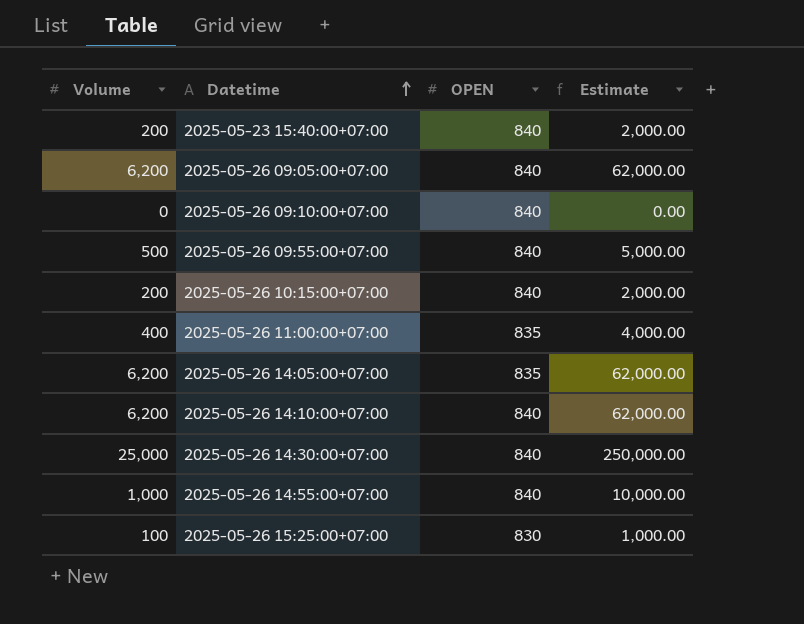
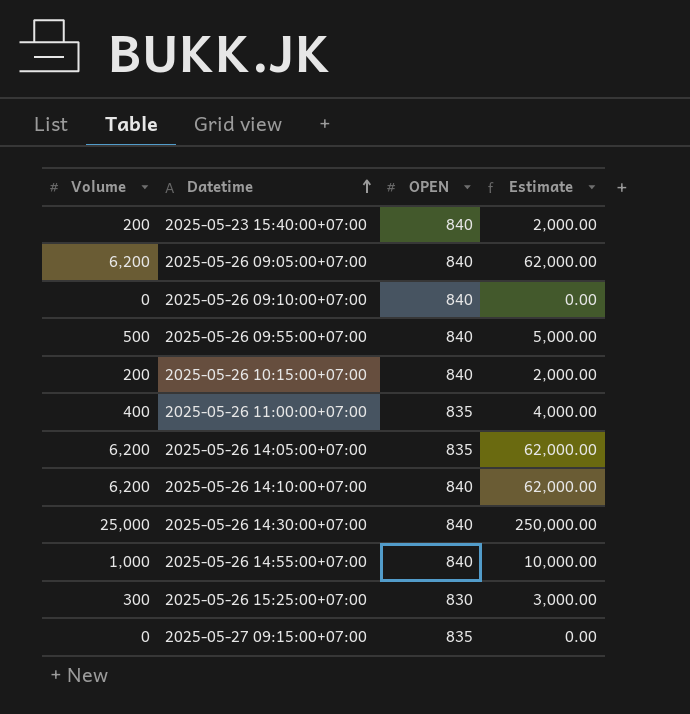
2025-05-26 15:25:00+07:00 | Volume: 100 -> 300
2025-05-26 15:25:00+07:00 | Estimate: 1,000.00 -> 3,000.00
row 2025-05-27 09:15:00+07:00: none -> 0 | 835 | 0.00

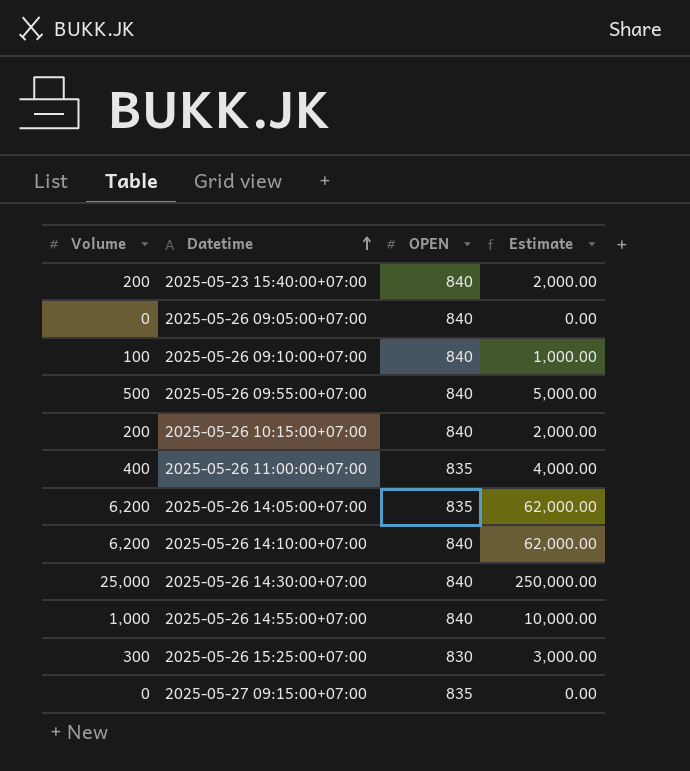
2025-05-26 09:05:00+07:00 | Volume: 6,200 -> 0
2025-05-26 09:05:00+07:00 | Estimate: 62,000.00 -> 0.00
2025-05-26 09:10:00+07:00 | Volume: 0 -> 100
2025-05-26 09:10:00+07:00 | Estimate: 0.00 -> 1,000.00

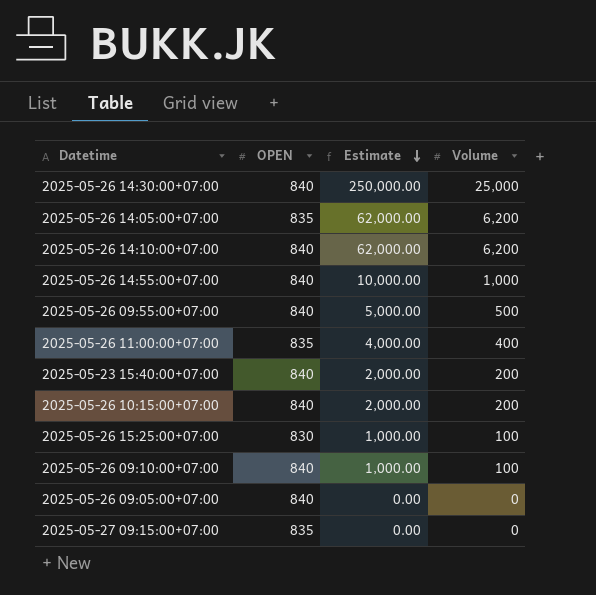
row order: Datetime ascending -> Estimate descending
column Volume | position: 1 -> 4
2025-05-26 15:25:00+07:00 | Estimate: 3,000.00 -> 1,000.00
2025-05-26 15:25:00+07:00 | Volume: 300 -> 100

